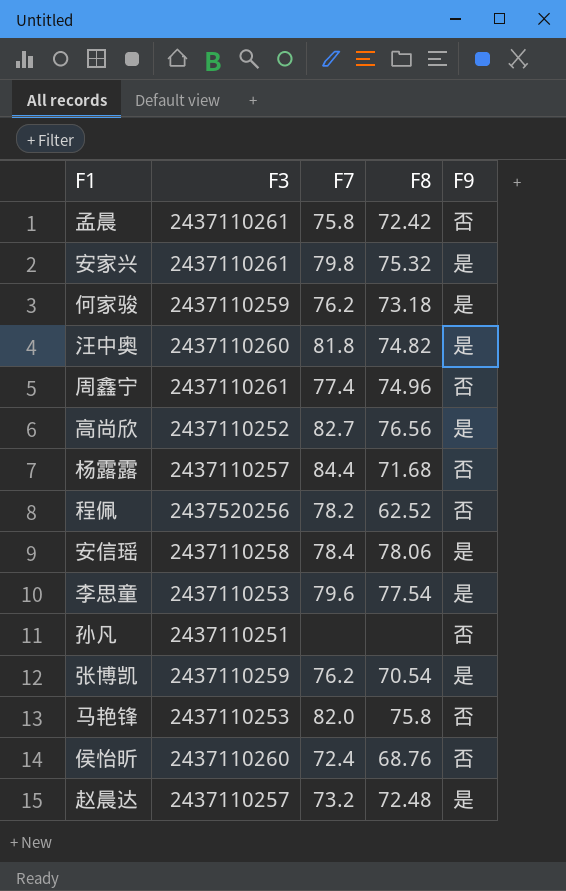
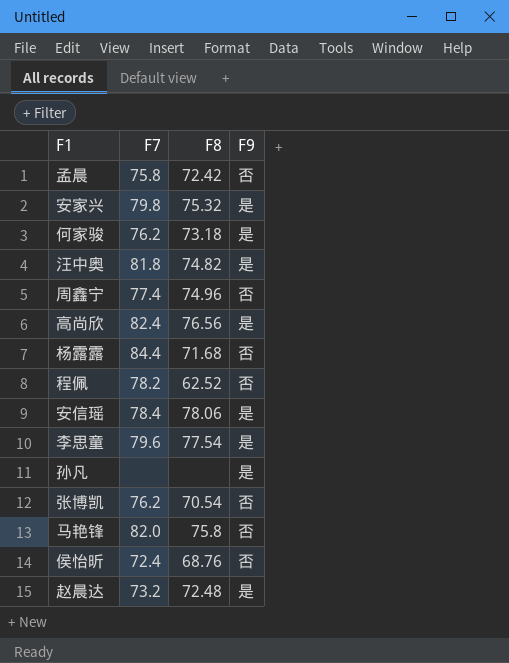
column F3 | position: 2 -> none
高尚欣 | F7: 82.7 -> 82.4
孙凡 | F9: 否 -> 是
张博凯 | F9: 是 -> 否

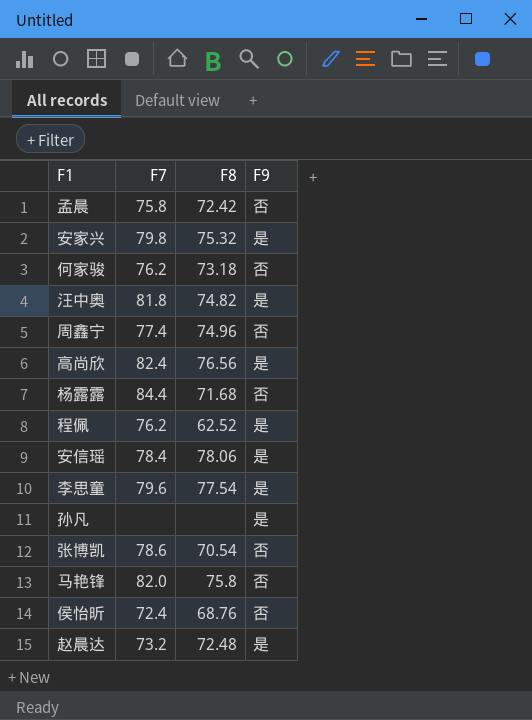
何家骏 | F9: 是 -> 否
程佩 | F7: 78.2 -> 76.2
程佩 | F9: 否 -> 是
张博凯 | F7: 76.2 -> 78.6

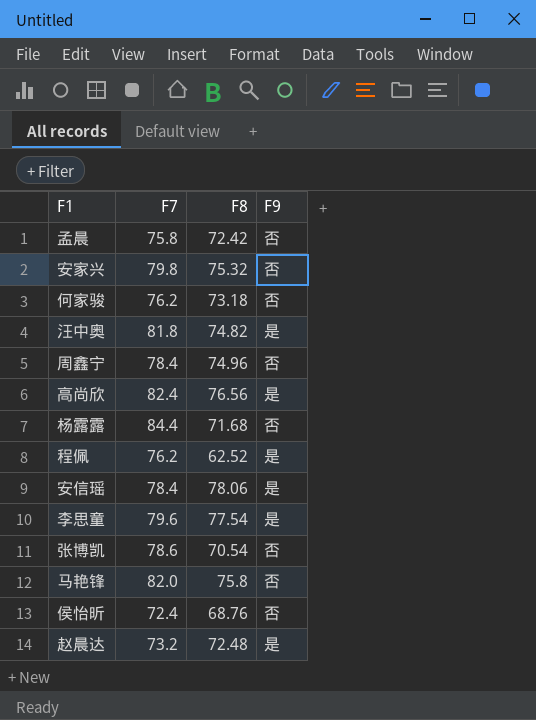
row 孙凡: none | none | 是 -> none
安家兴 | F9: 是 -> 否
周鑫宁 | F7: 77.4 -> 78.4

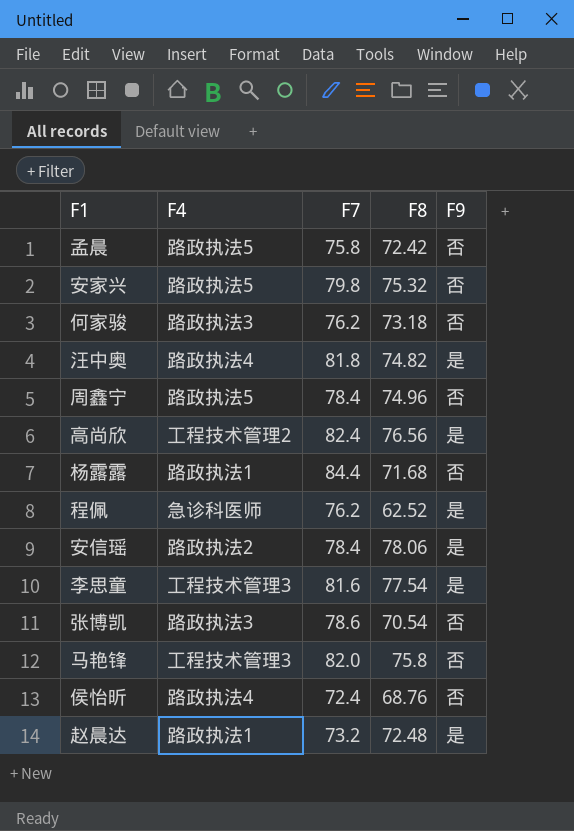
column F4 | position: none -> 2
李思童 | F7: 79.6 -> 81.6

